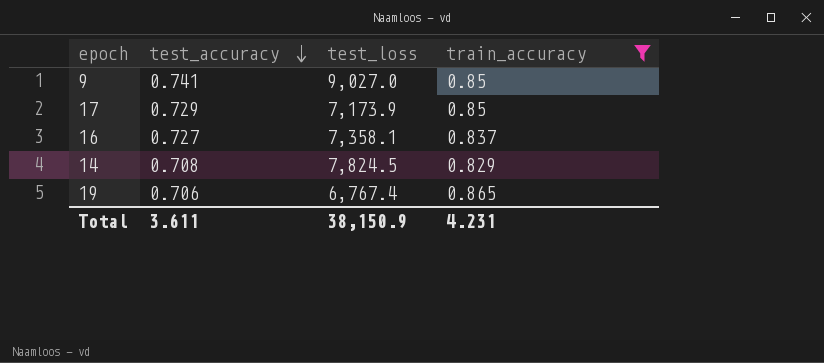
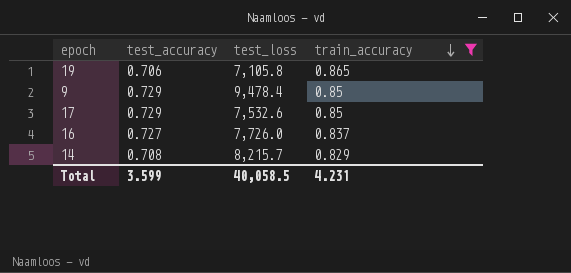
row order: test_accuracy descending -> train_accuracy descending
19 | test_loss: 6,767.4 -> 7,105.8
9 | test_accuracy: 0.741 -> 0.729
9 | test_loss: 9,027.0 -> 9,478.4
17 | test_loss: 7,173.9 -> 7,532.6
16 | test_loss: 7,358.1 -> 7,726.0
14 | test_loss: 7,824.5 -> 8,215.7
Total | test_accuracy: 3.611 -> 3.599
Total | test_loss: 38,150.9 -> 40,058.5

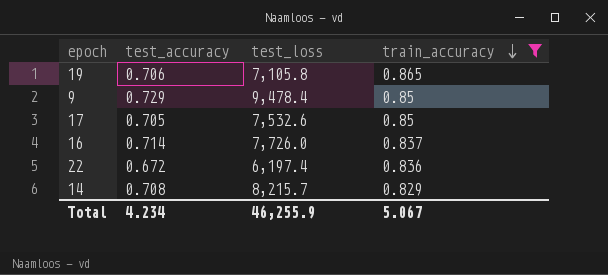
17 | test_accuracy: 0.729 -> 0.705
16 | test_accuracy: 0.727 -> 0.714
row 22: none -> 0.672 | 6,197.4 | 0.836
Total | test_accuracy: 3.599 -> 4.234
Total | test_loss: 40,058.5 -> 46,255.9
Total | train_accuracy: 4.231 -> 5.067

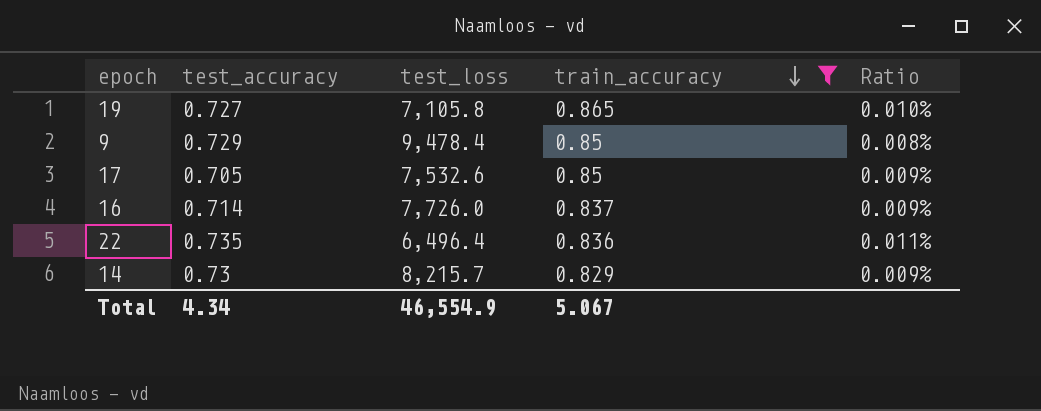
column Ratio | formula: none -> [test_accuracy] / [test_loss]
19 | test_accuracy: 0.706 -> 0.727
22 | test_accuracy: 0.672 -> 0.735
22 | test_loss: 6,197.4 -> 6,496.4
14 | test_accuracy: 0.708 -> 0.73
Total | test_accuracy: 4.234 -> 4.34
Total | test_loss: 46,255.9 -> 46,554.9

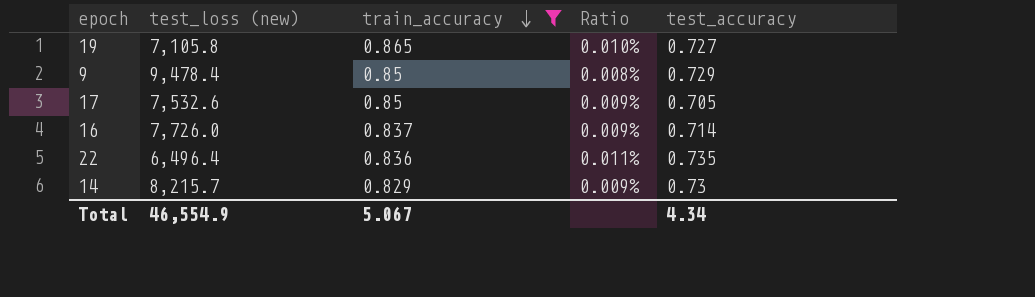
column name: test_loss -> test_loss (new)
column test_accuracy | position: 2 -> 5

